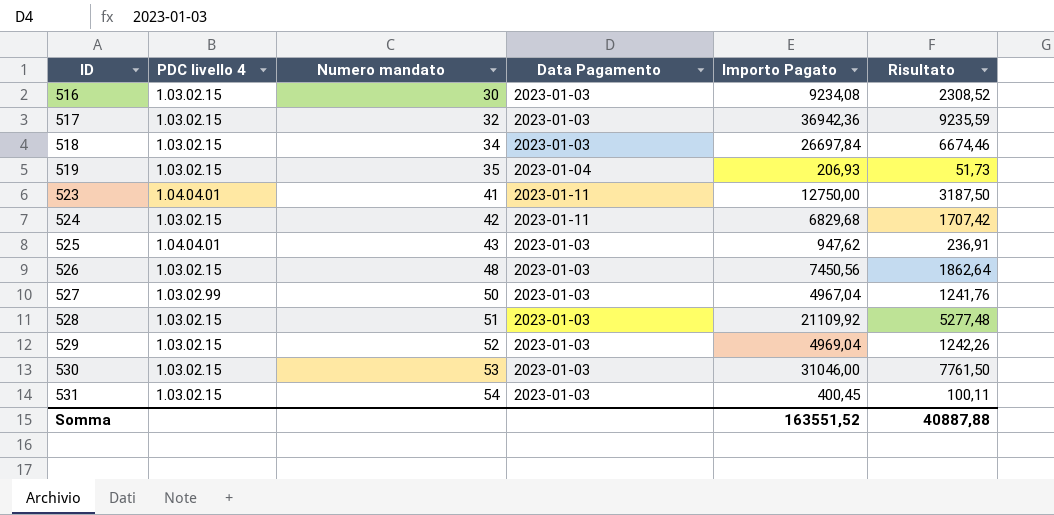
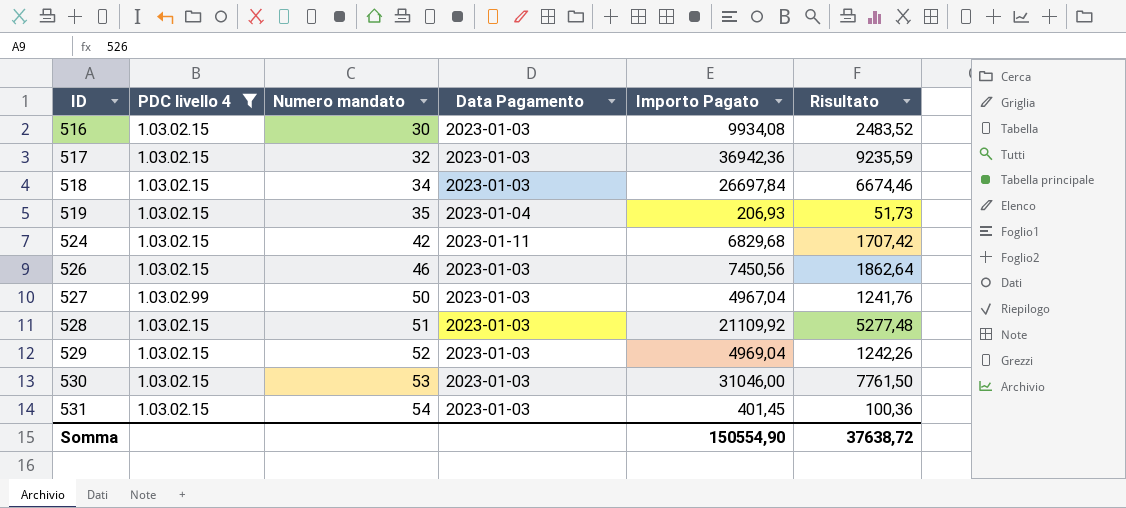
filter: none -> PDC livello 4 != 1.04.04.01
516 | Importo Pagato: 9234,08 -> 9934,08
516 | Risultato: 2308,52 -> 2483,52
526 | Numero mandato: 48 -> 46
531 | Importo Pagato: 400,45 -> 401,45
531 | Risultato: 100,11 -> 100,36
Somma | Importo Pagato: 163551,52 -> 150554,90
Somma | Risultato: 40887,88 -> 37638,72

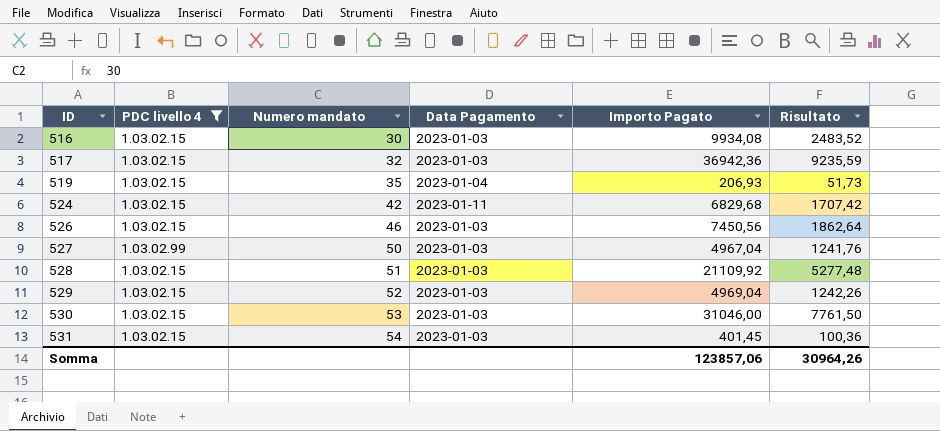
row 518: 1.03.02.15 | 34 | 2023-01-03 | 26697,84 | 6674,46 -> none
Somma | Importo Pagato: 150554,90 -> 123857,06
Somma | Risultato: 37638,72 -> 30964,26

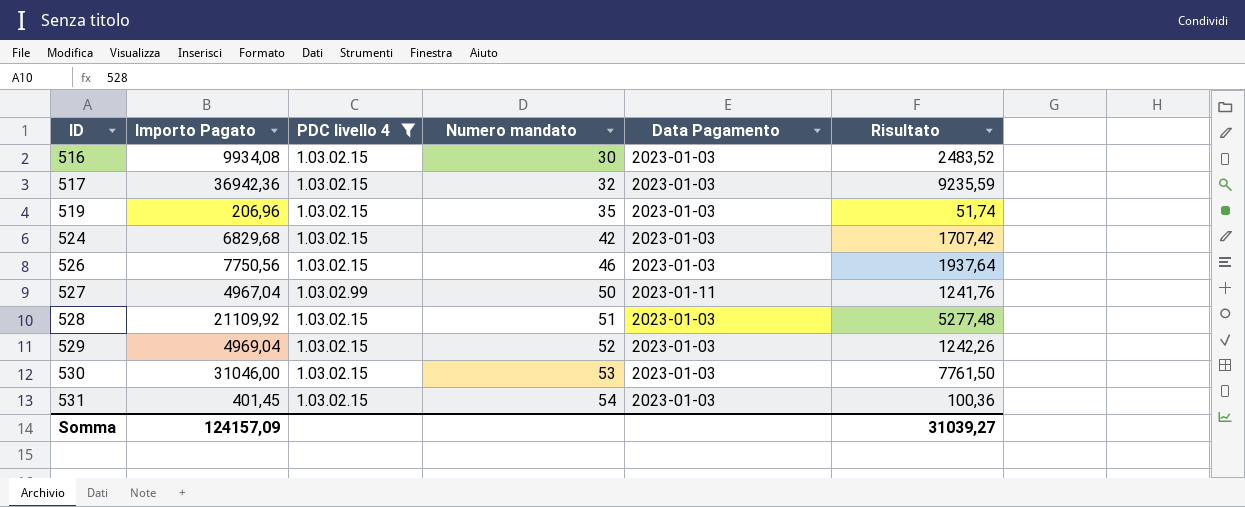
column Importo Pagato | position: 5 -> 2
519 | Importo Pagato: 206,93 -> 206,96
519 | Data Pagamento: 2023-01-04 -> 2023-01-03
519 | Risultato: 51,73 -> 51,74
524 | Data Pagamento: 2023-01-11 -> 2023-01-03
526 | Importo Pagato: 7450,56 -> 7750,56
526 | Risultato: 1862,64 -> 1937,64
527 | Data Pagamento: 2023-01-03 -> 2023-01-11
Somma | Importo Pagato: 123857,06 -> 124157,09
Somma | Risultato: 30964,26 -> 31039,27

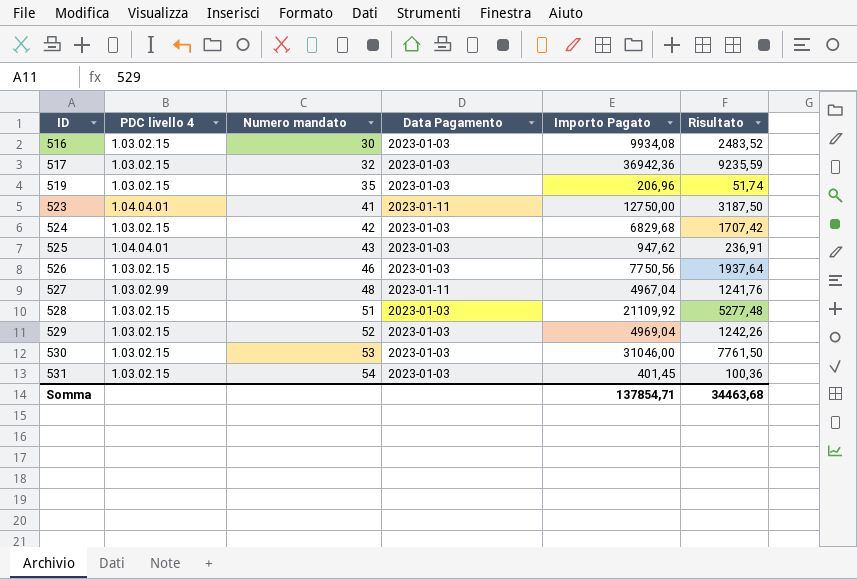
filter: PDC livello 4 != 1.04.04.01 -> none
column Importo Pagato | position: 2 -> 5
527 | Numero mandato: 50 -> 48
Somma | Importo Pagato: 124157,09 -> 137854,71
Somma | Risultato: 31039,27 -> 34463,68

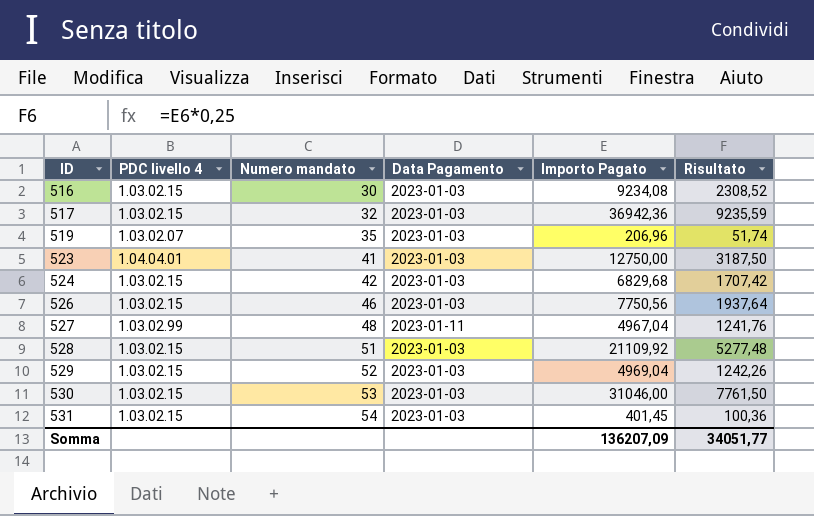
row 525: 1.04.04.01 | 43 | 2023-01-03 | 947,62 | 236,91 -> none
516 | Importo Pagato: 9934,08 -> 9234,08
516 | Risultato: 2483,52 -> 2308,52
519 | PDC livello 4: 1.03.02.15 -> 1.03.02.07
523 | Data Pagamento: 2023-01-11 -> 2023-01-03
Somma | Importo Pagato: 137854,71 -> 136207,09
Somma | Risultato: 34463,68 -> 34051,77

